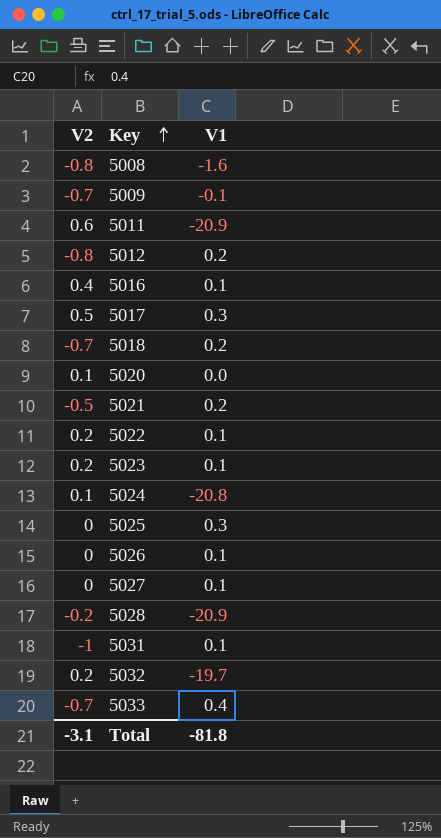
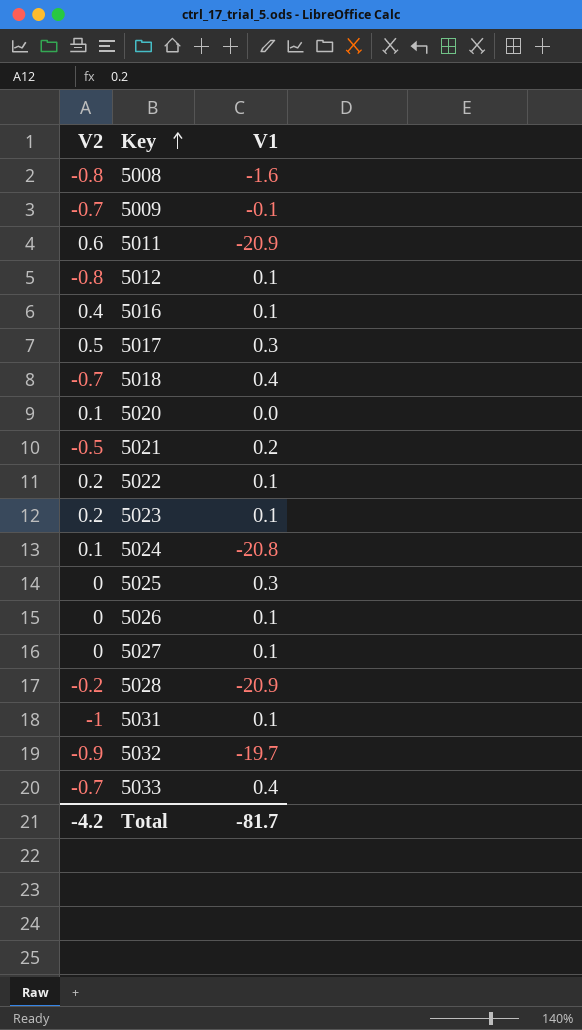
5012 | V1: 0.2 -> 0.1
5018 | V1: 0.2 -> 0.4
5032 | V2: 0.2 -> -0.9
Total | V2: -3.1 -> -4.2
Total | V1: -81.8 -> -81.7

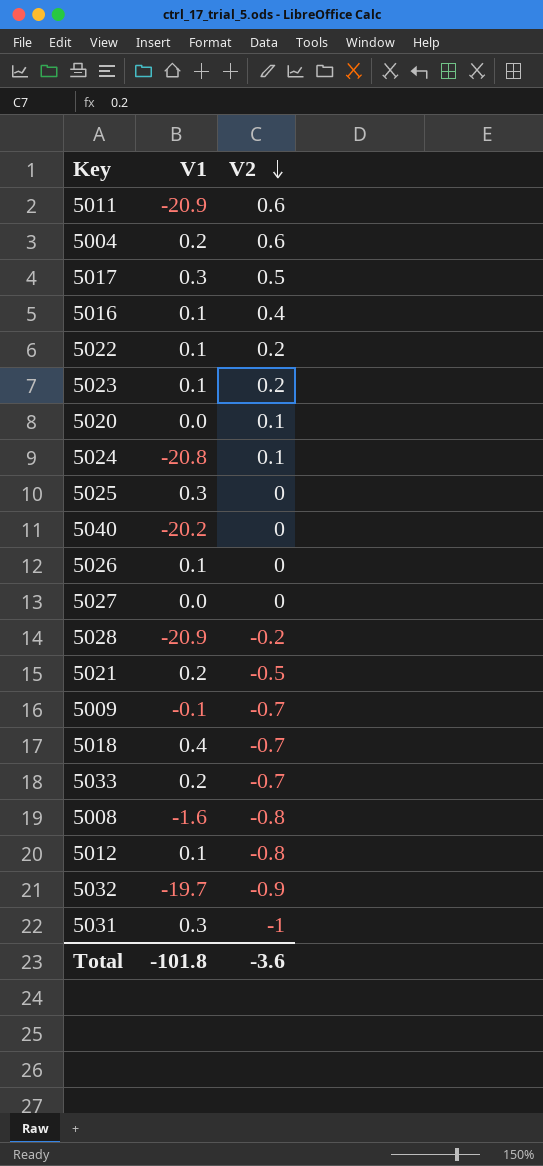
row order: Key ascending -> V2 descending
column V2 | position: 1 -> 3
row 5004: none -> 0.2 | 0.6
row 5040: none -> -20.2 | 0
5027 | V1: 0.1 -> 0.0
5033 | V1: 0.4 -> 0.2
5031 | V1: 0.1 -> 0.3
Total | V1: -81.7 -> -101.8
Total | V2: -4.2 -> -3.6

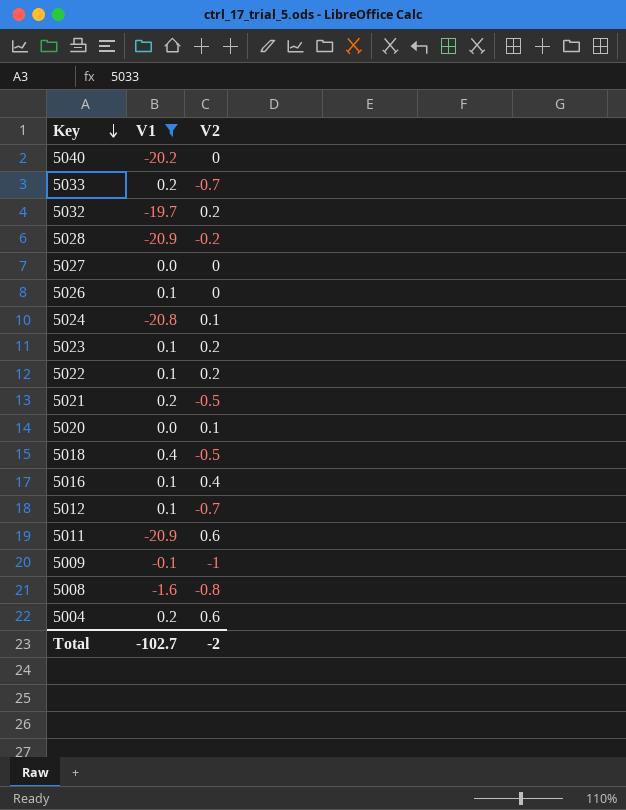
filter: none -> V1 != 0.3
row order: V2 descending -> Key descending
5032 | V2: -0.9 -> 0.2
5018 | V2: -0.7 -> -0.5
5012 | V2: -0.8 -> -0.7
5009 | V2: -0.7 -> -1
Total | V1: -101.8 -> -102.7
Total | V2: -3.6 -> -2

